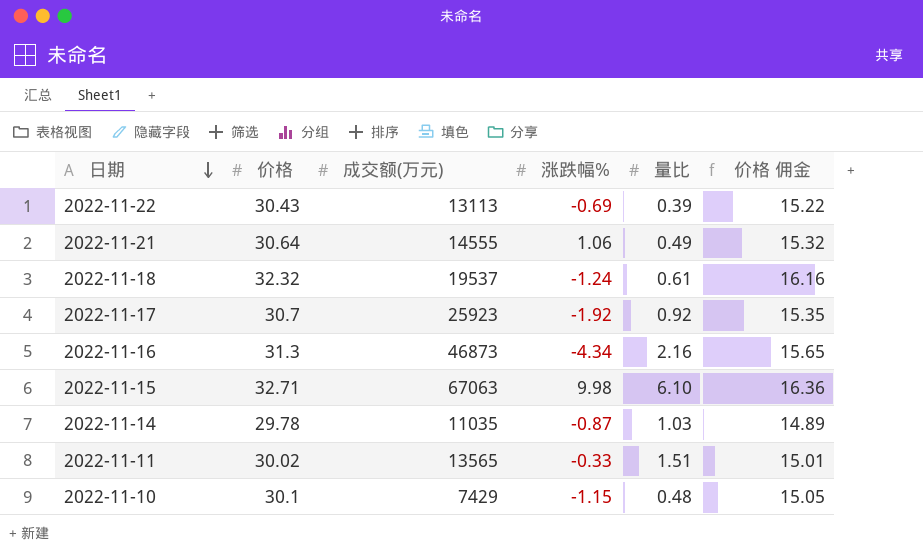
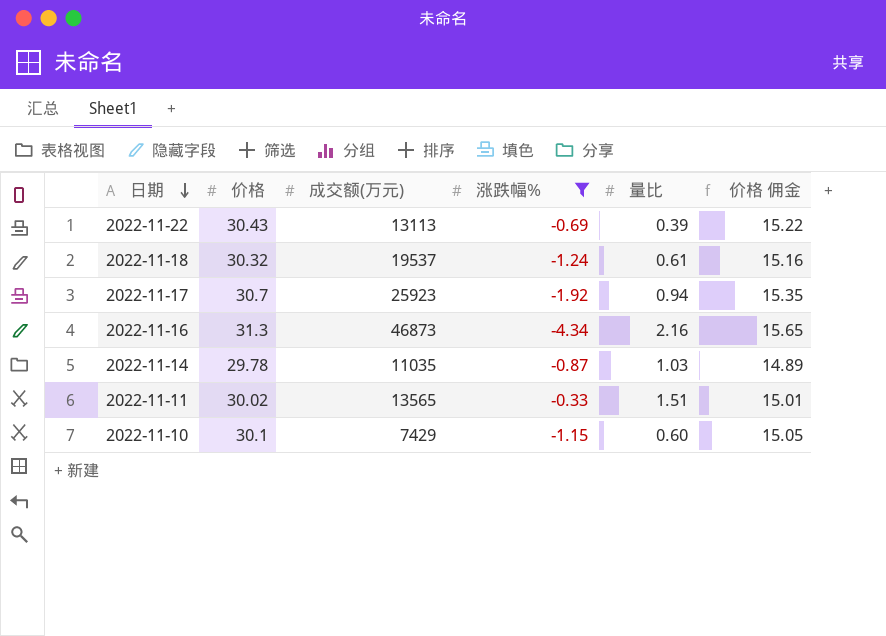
filter: none -> 涨跌幅% <= -0.33
2022-11-18 | 价格: 32.32 -> 30.32
2022-11-18 | 价格 佣金: 16.16 -> 15.16
2022-11-17 | 量比: 0.92 -> 0.94
2022-11-10 | 量比: 0.48 -> 0.60

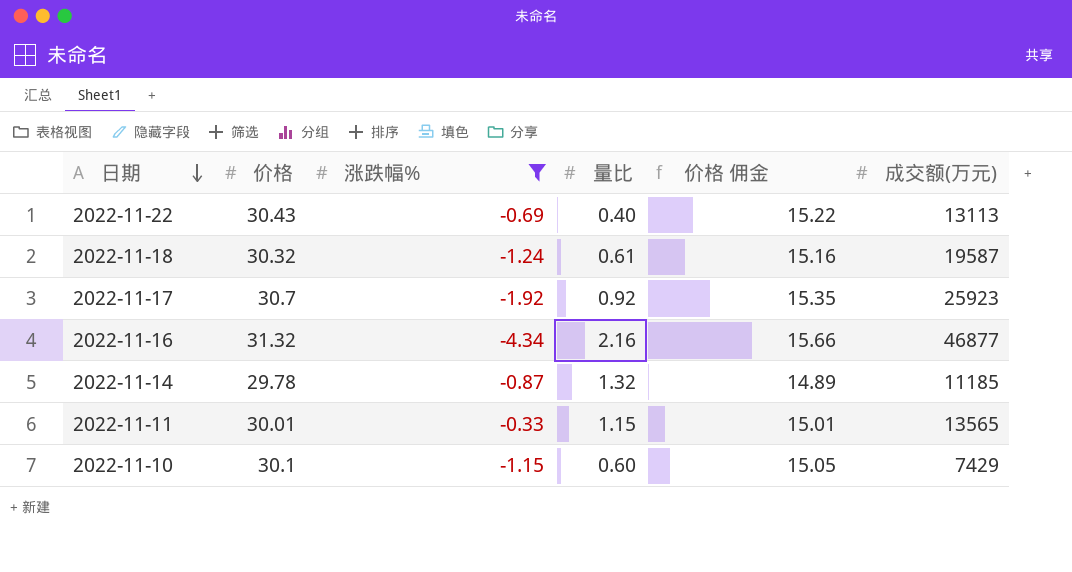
column 成交额(万元) | position: 3 -> 6
2022-11-22 | 量比: 0.39 -> 0.40
2022-11-18 | 成交额(万元): 19537 -> 19587
2022-11-17 | 量比: 0.94 -> 0.92
2022-11-16 | 价格: 31.3 -> 31.32
2022-11-16 | 价格 佣金: 15.65 -> 15.66
2022-11-16 | 成交额(万元): 46873 -> 46877
2022-11-14 | 量比: 1.03 -> 1.32
2022-11-14 | 成交额(万元): 11035 -> 11185
2022-11-11 | 价格: 30.02 -> 30.01
2022-11-11 | 量比: 1.51 -> 1.15

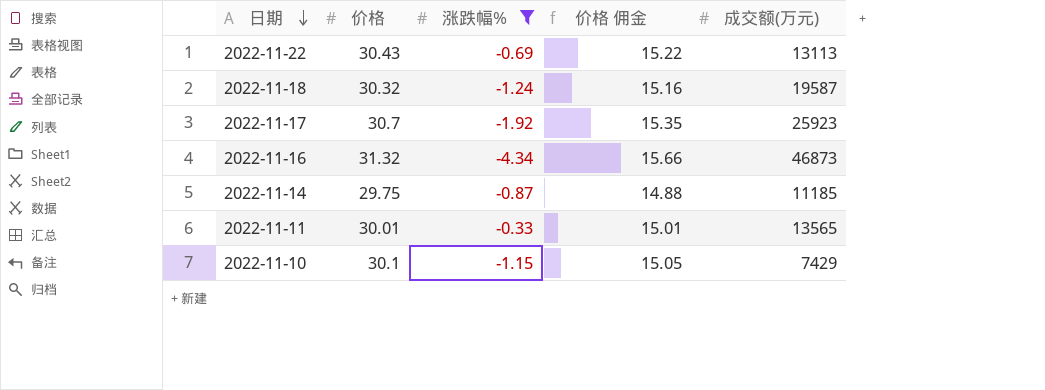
column 量比 | position: 4 -> none
2022-11-16 | 成交额(万元): 46877 -> 46873
2022-11-14 | 价格: 29.78 -> 29.75
2022-11-14 | 价格 佣金: 14.89 -> 14.88

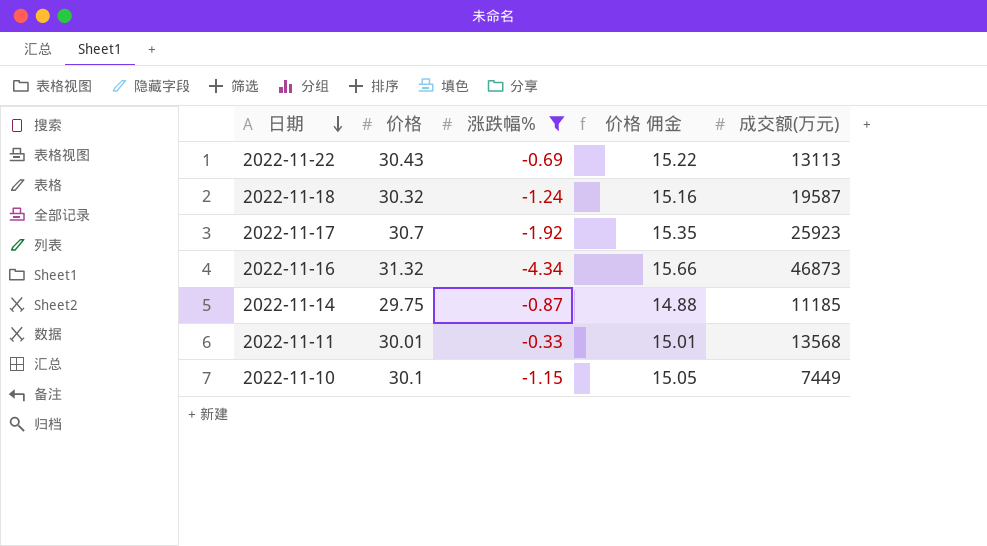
2022-11-11 | 成交额(万元): 13565 -> 13568
2022-11-10 | 成交额(万元): 7429 -> 7449

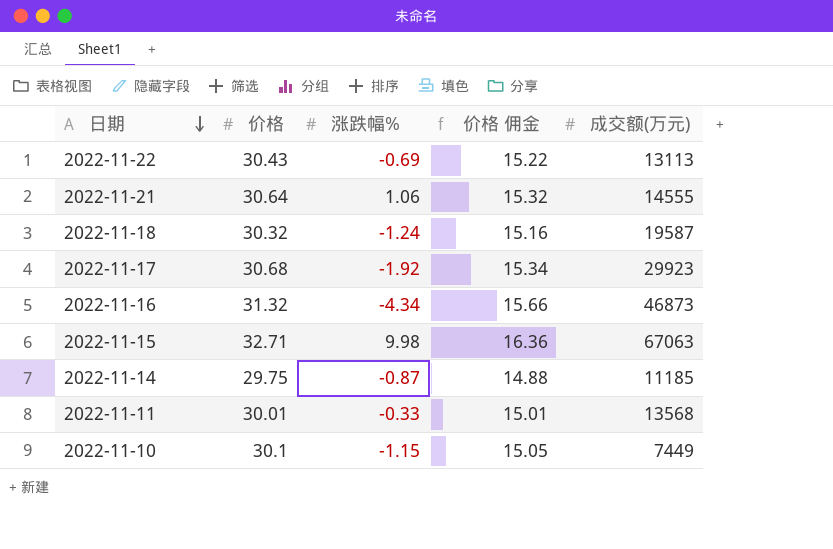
filter: 涨跌幅% <= -0.33 -> none
2022-11-17 | 价格: 30.7 -> 30.68
2022-11-17 | 价格 佣金: 15.35 -> 15.34
2022-11-17 | 成交额(万元): 25923 -> 29923

